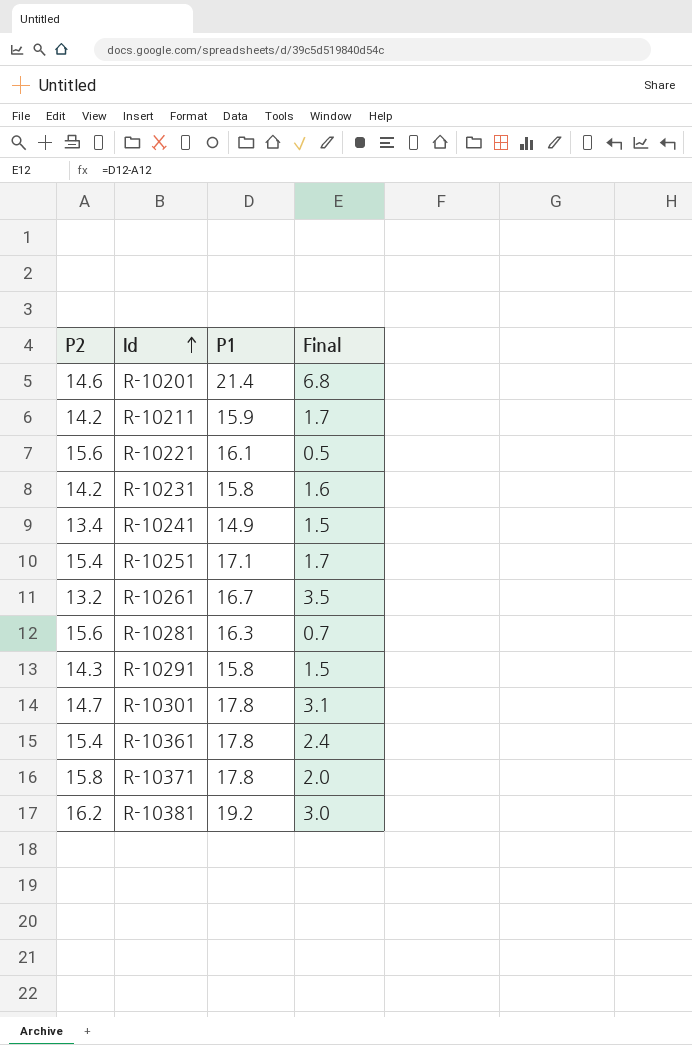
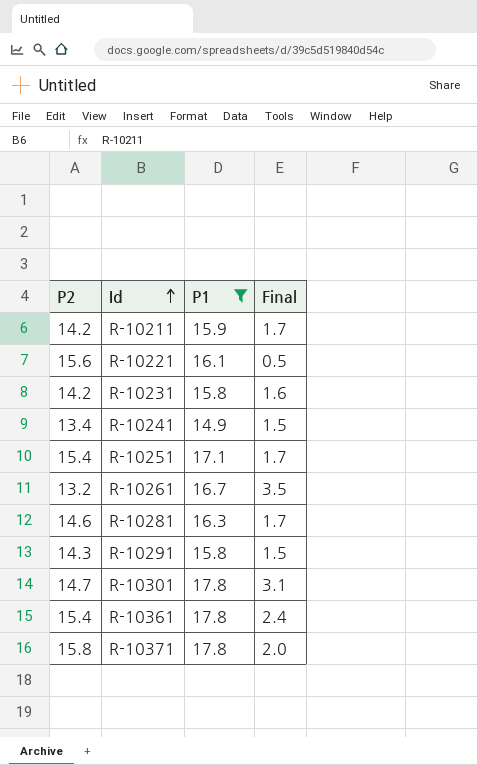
filter: none -> P1 <= 17.8
R-10281 | P2: 15.6 -> 14.6
R-10281 | Final: 0.7 -> 1.7

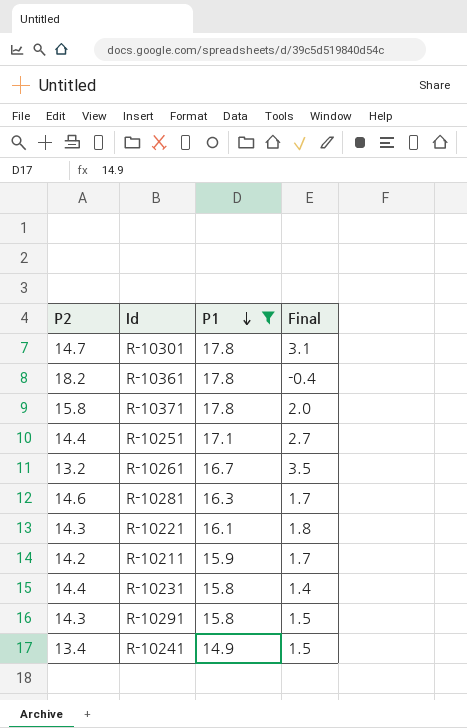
row order: Id ascending -> P1 descending
R-10361 | P2: 15.4 -> 18.2
R-10361 | Final: 2.4 -> -0.4
R-10251 | P2: 15.4 -> 14.4
R-10251 | Final: 1.7 -> 2.7
R-10221 | P2: 15.6 -> 14.3
R-10221 | Final: 0.5 -> 1.8
R-10231 | P2: 14.2 -> 14.4
R-10231 | Final: 1.6 -> 1.4

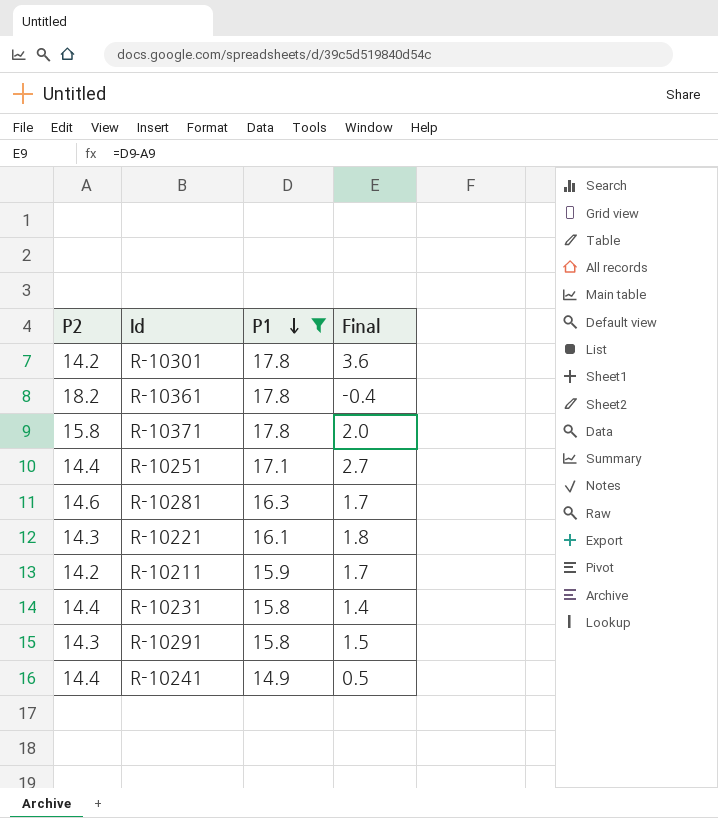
row R-10261: 13.2 | 16.7 | 3.5 -> none
R-10301 | P2: 14.7 -> 14.2
R-10301 | Final: 3.1 -> 3.6
R-10241 | P2: 13.4 -> 14.4
R-10241 | Final: 1.5 -> 0.5

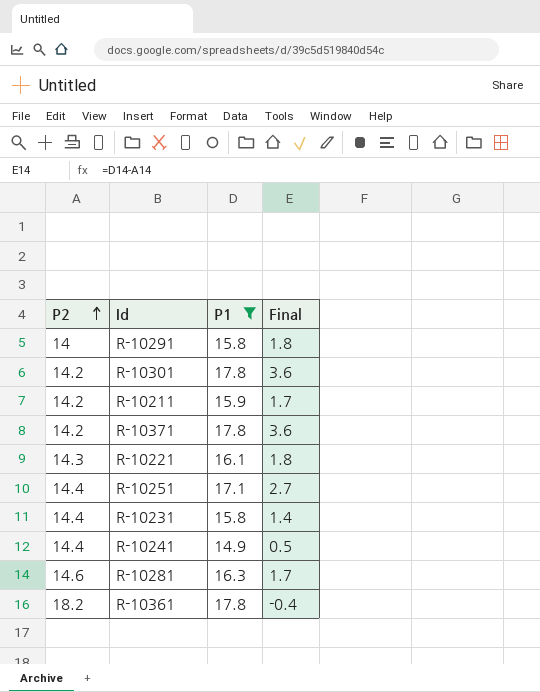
row order: P1 descending -> P2 ascending
R-10291 | P2: 14.3 -> 14
R-10291 | Final: 1.5 -> 1.8
R-10371 | P2: 15.8 -> 14.2
R-10371 | Final: 2.0 -> 3.6

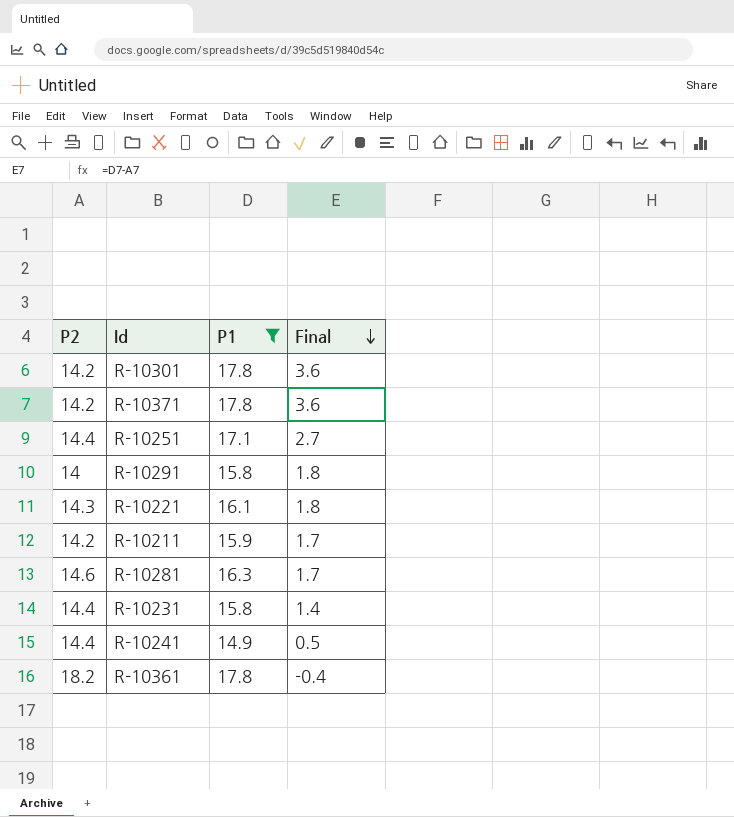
row order: P2 ascending -> Final descending

